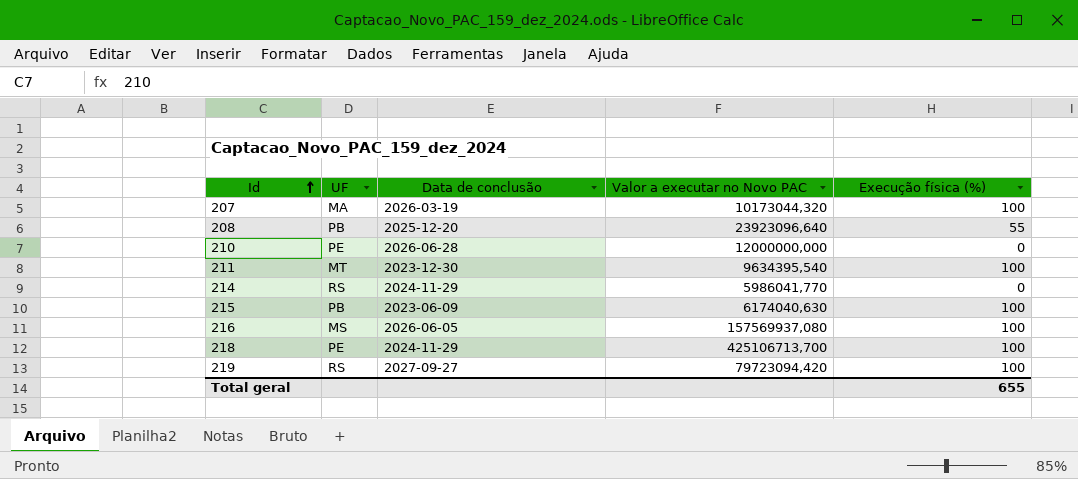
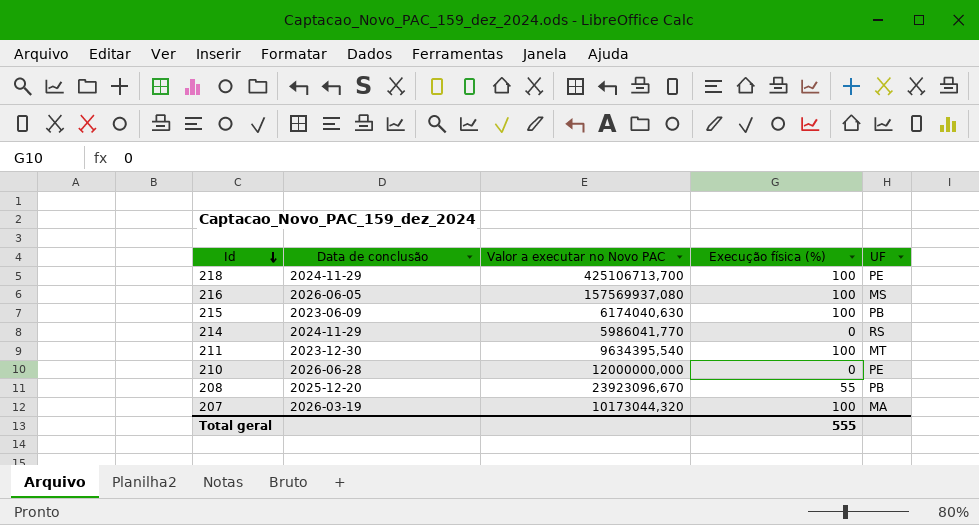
row order: Id ascending -> Id descending
column UF | position: 2 -> 5
row 219: RS | 2027-09-27 | 79723094,420 | 100 -> none
208 | Valor a executar no Novo PAC: 23923096,640 -> 23923096,670
Total geral | Execução física (%): 655 -> 555

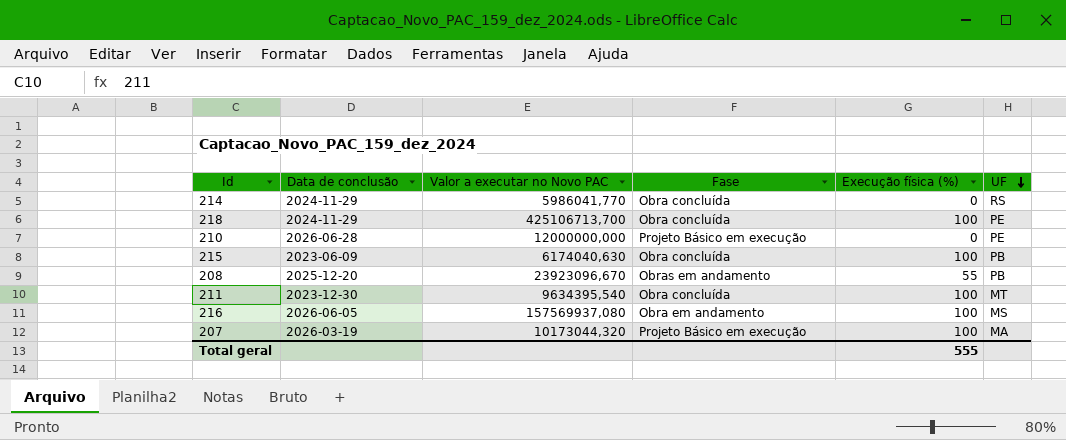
row order: Id descending -> UF descending
column Fase | position: none -> 4

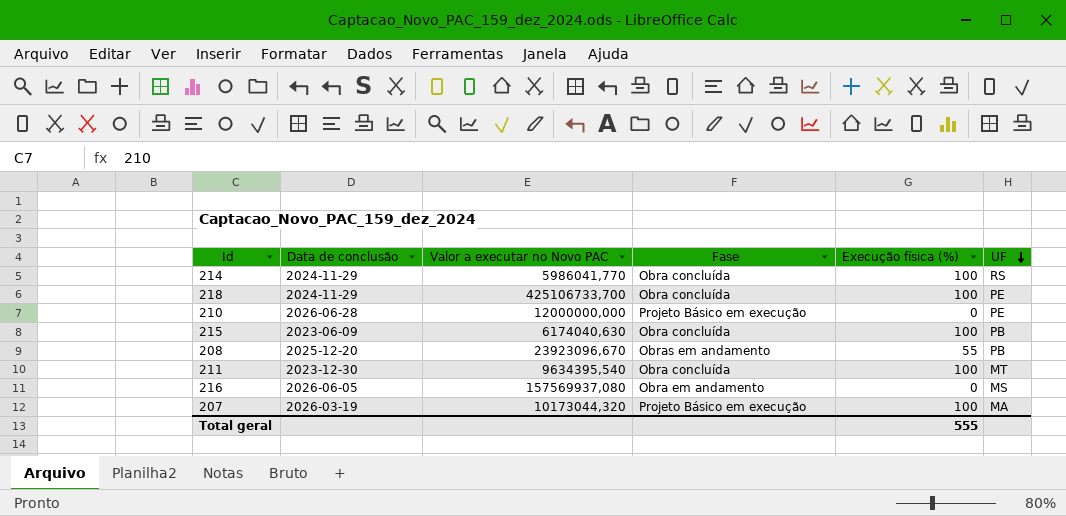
214 | Execução física (%): 0 -> 100
218 | Valor a executar no Novo PAC: 425106713,700 -> 425106733,700
216 | Execução física (%): 100 -> 0

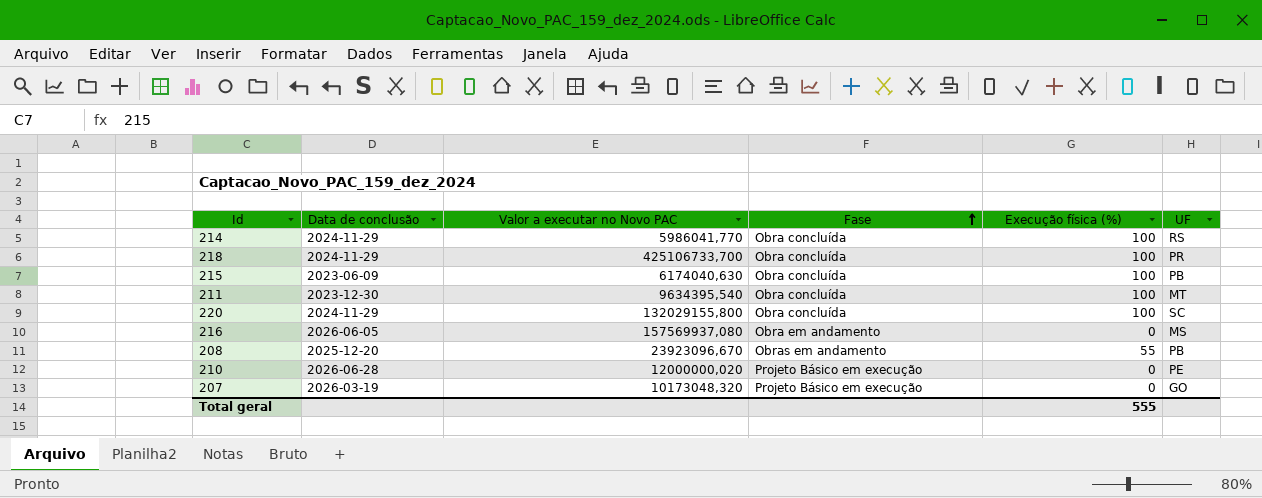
row order: UF descending -> Fase ascending
218 | UF: PE -> PR
row 220: none -> 2024-11-29 | 132029155,800 | Obra concluída | 100 | SC
210 | Valor a executar no Novo PAC: 12000000,000 -> 12000000,020
207 | Valor a executar no Novo PAC: 10173044,320 -> 10173048,320
207 | Execução física (%): 100 -> 0
207 | UF: MA -> GO

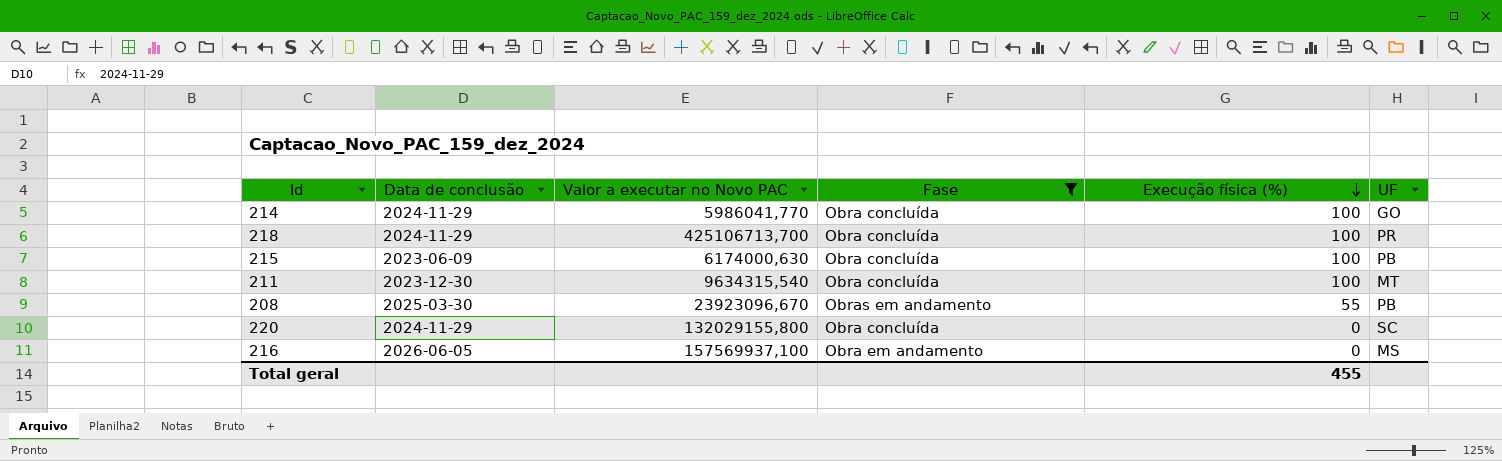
filter: none -> Fase != Projeto Básico em execução
row order: Fase ascending -> Execução física (%) descending
214 | UF: RS -> GO
218 | Valor a executar no Novo PAC: 425106733,700 -> 425106713,700
215 | Valor a executar no Novo PAC: 6174040,630 -> 6174000,630
211 | Valor a executar no Novo PAC: 9634395,540 -> 9634315,540
208 | Data de conclusão: 2025-12-20 -> 2025-03-30
220 | Execução física (%): 100 -> 0
216 | Valor a executar no Novo PAC: 157569937,080 -> 157569937,100
Total geral | Execução física (%): 555 -> 455

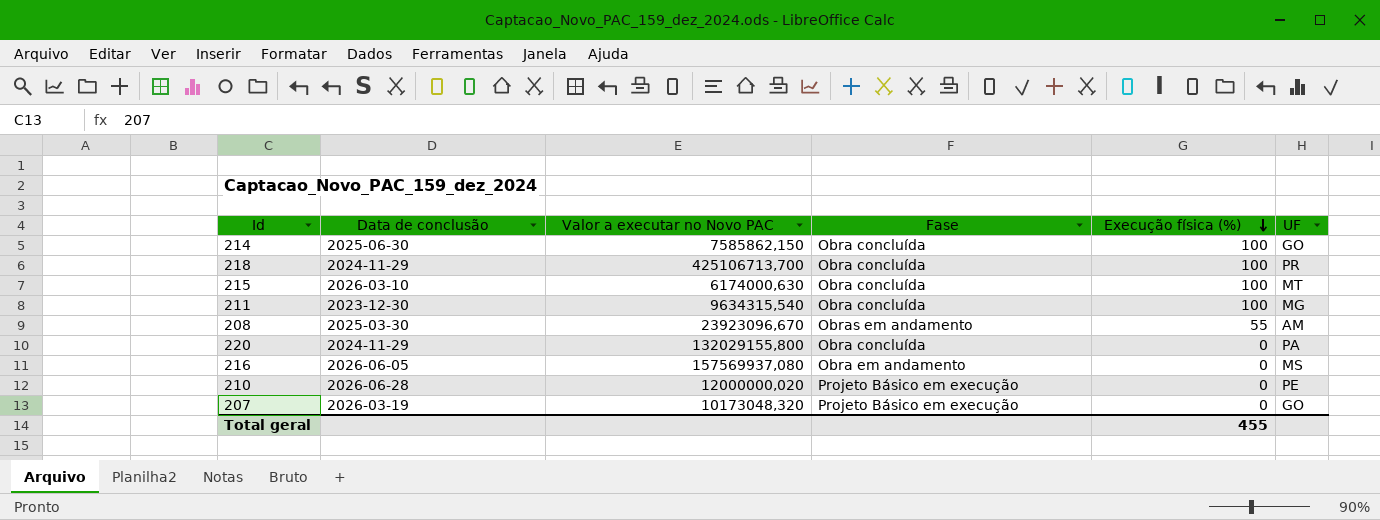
filter: Fase != Projeto Básico em execução -> none
214 | Data de conclusão: 2024-11-29 -> 2025-06-30
214 | Valor a executar no Novo PAC: 5986041,770 -> 7585862,150
215 | Data de conclusão: 2023-06-09 -> 2026-03-10
215 | UF: PB -> MT
211 | UF: MT -> MG
208 | UF: PB -> AM
220 | UF: SC -> PA
216 | Valor a executar no Novo PAC: 157569937,100 -> 157569937,080

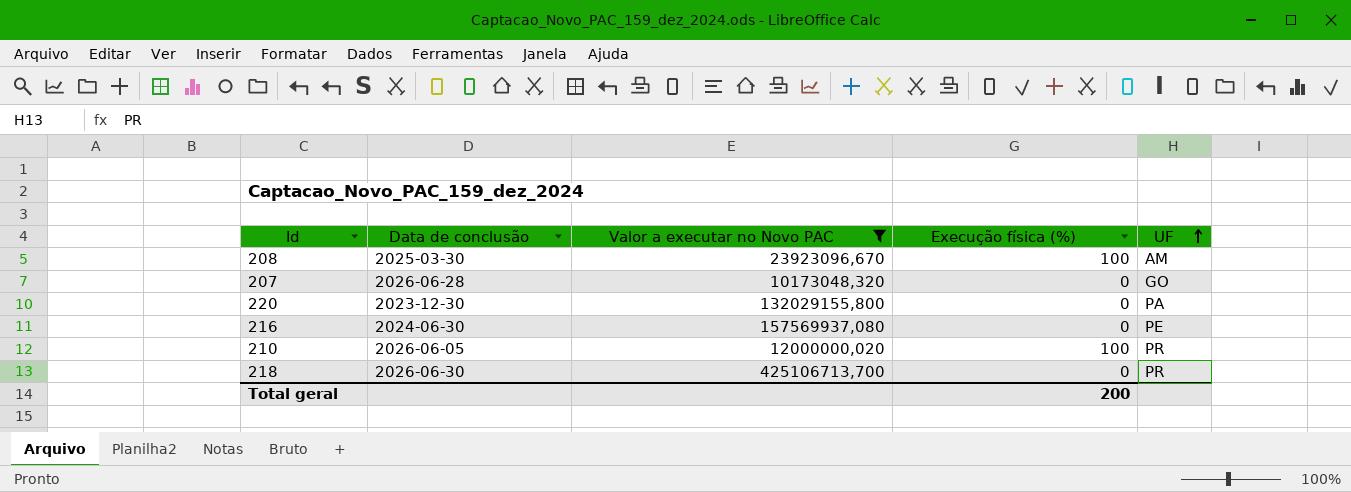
filter: none -> Valor a executar no Novo PAC >= 10173048,320
row order: Execução física (%) descending -> UF ascending
column Fase | position: 4 -> none
208 | Execução física (%): 55 -> 100
207 | Data de conclusão: 2026-03-19 -> 2026-06-28
220 | Data de conclusão: 2024-11-29 -> 2023-12-30
216 | Data de conclusão: 2026-06-05 -> 2024-06-30
216 | UF: MS -> PE
210 | Data de conclusão: 2026-06-28 -> 2026-06-05
210 | Execução física (%): 0 -> 100
210 | UF: PE -> PR
218 | Data de conclusão: 2024-11-29 -> 2026-06-30
218 | Execução física (%): 100 -> 0
Total geral | Execução física (%): 455 -> 200

